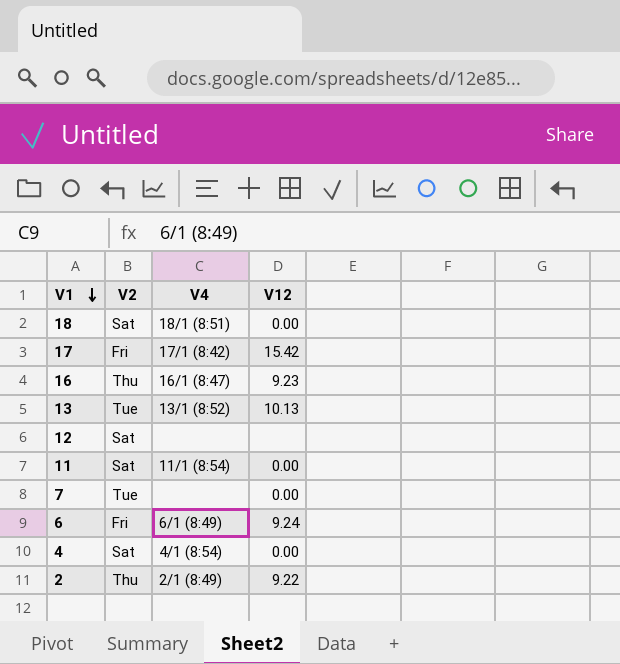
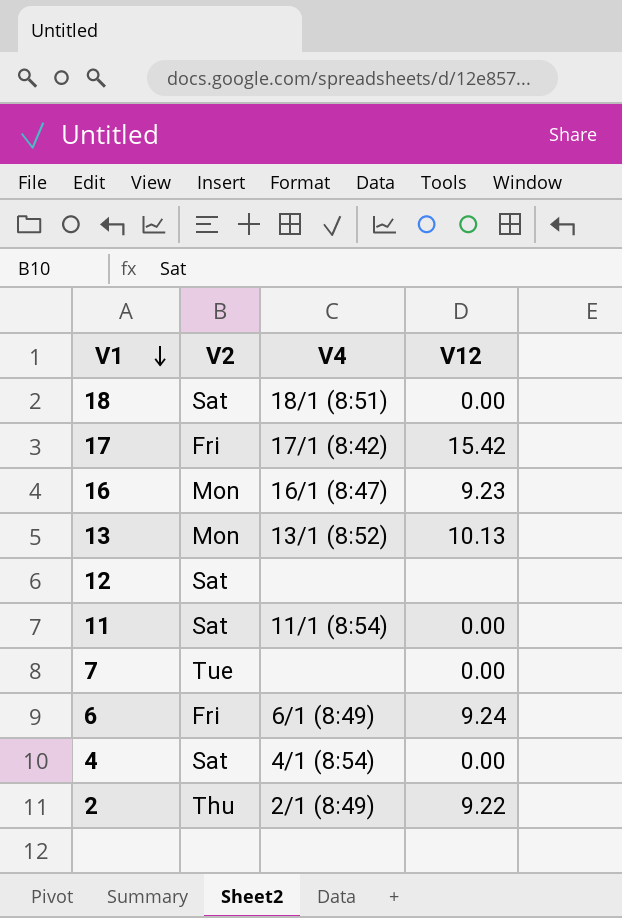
16 | V2: Thu -> Mon
13 | V2: Tue -> Mon

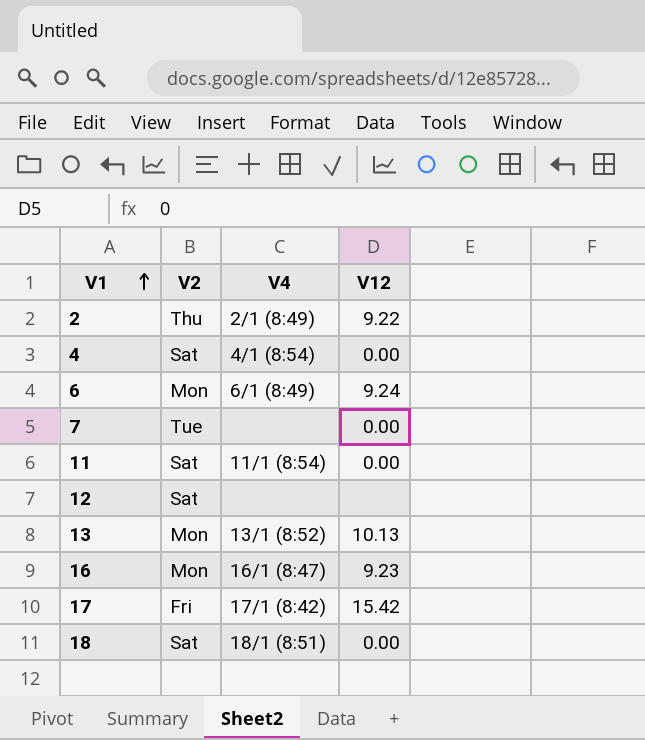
row order: V1 descending -> V1 ascending
6 | V2: Fri -> Mon

